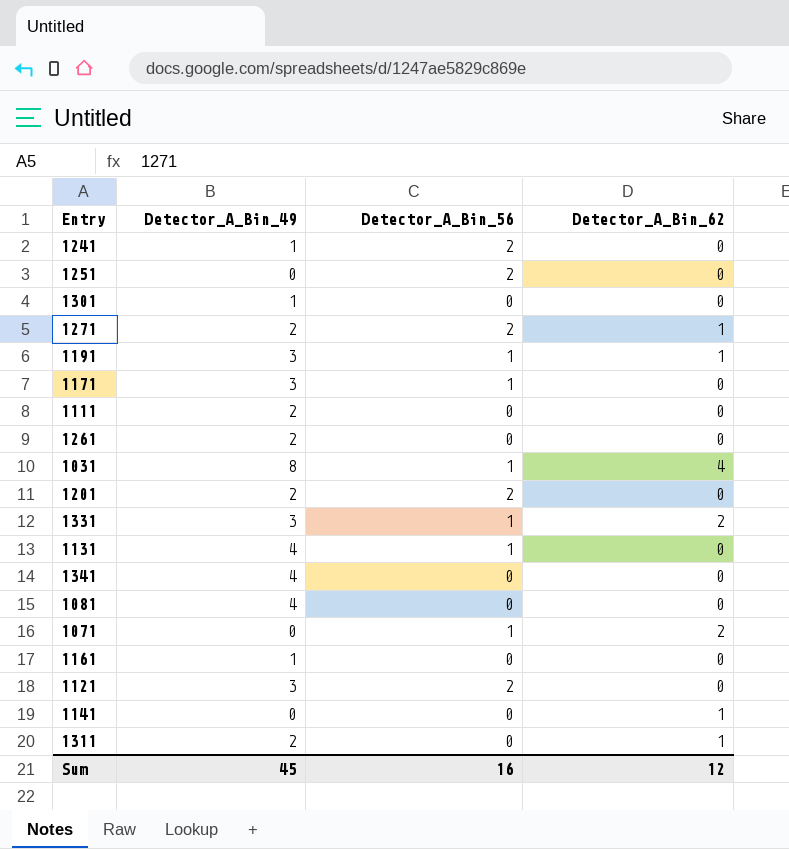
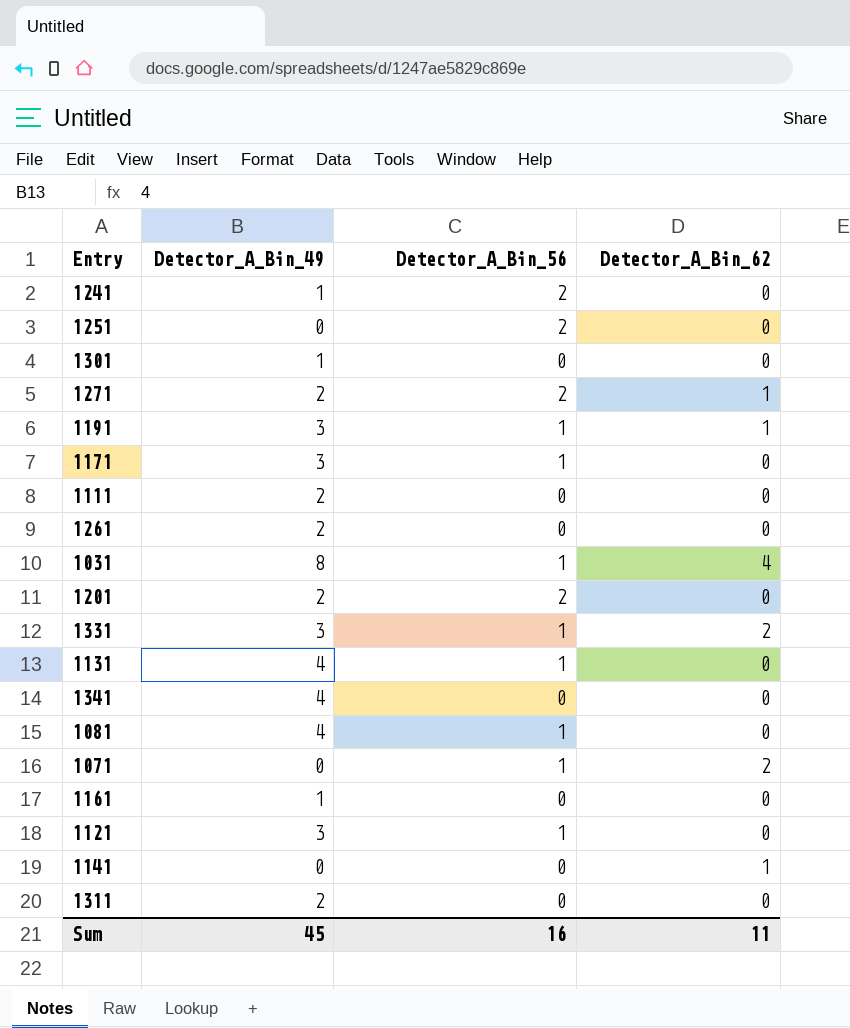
1081 | Detector_A_Bin_56: 0 -> 1
1121 | Detector_A_Bin_56: 2 -> 1
1311 | Detector_A_Bin_62: 1 -> 0
Sum | Detector_A_Bin_62: 12 -> 11

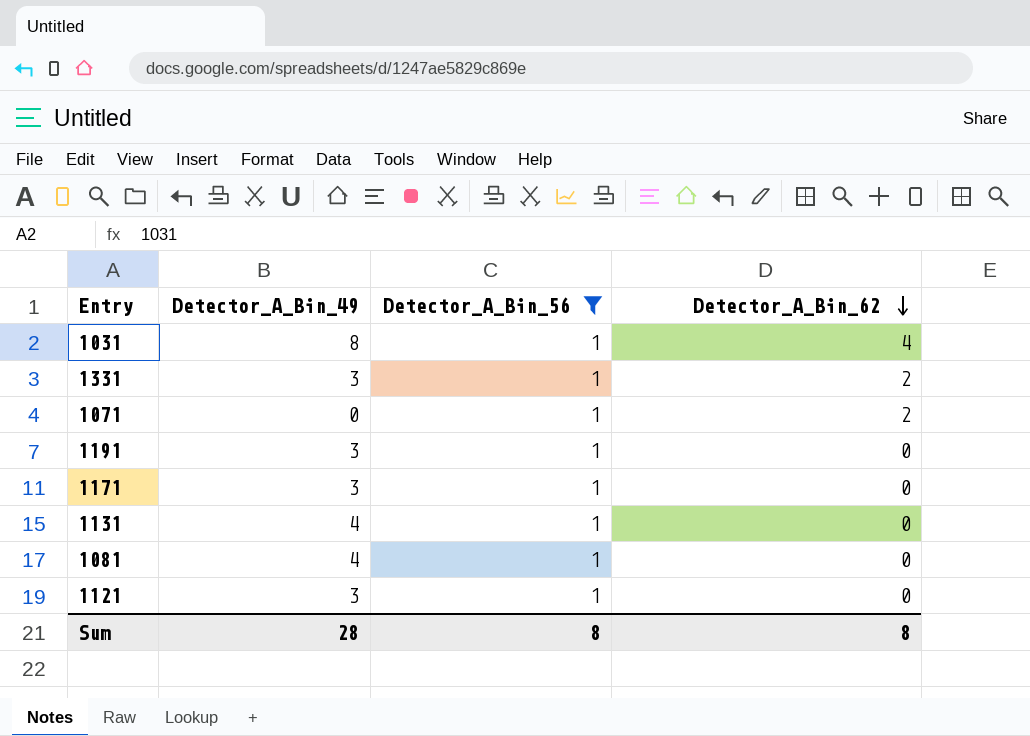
filter: none -> Detector_A_Bin_56 = 1
row order: none -> Detector_A_Bin_62 descending
1191 | Detector_A_Bin_62: 1 -> 0
Sum | Detector_A_Bin_49: 45 -> 28
Sum | Detector_A_Bin_56: 16 -> 8
Sum | Detector_A_Bin_62: 11 -> 8

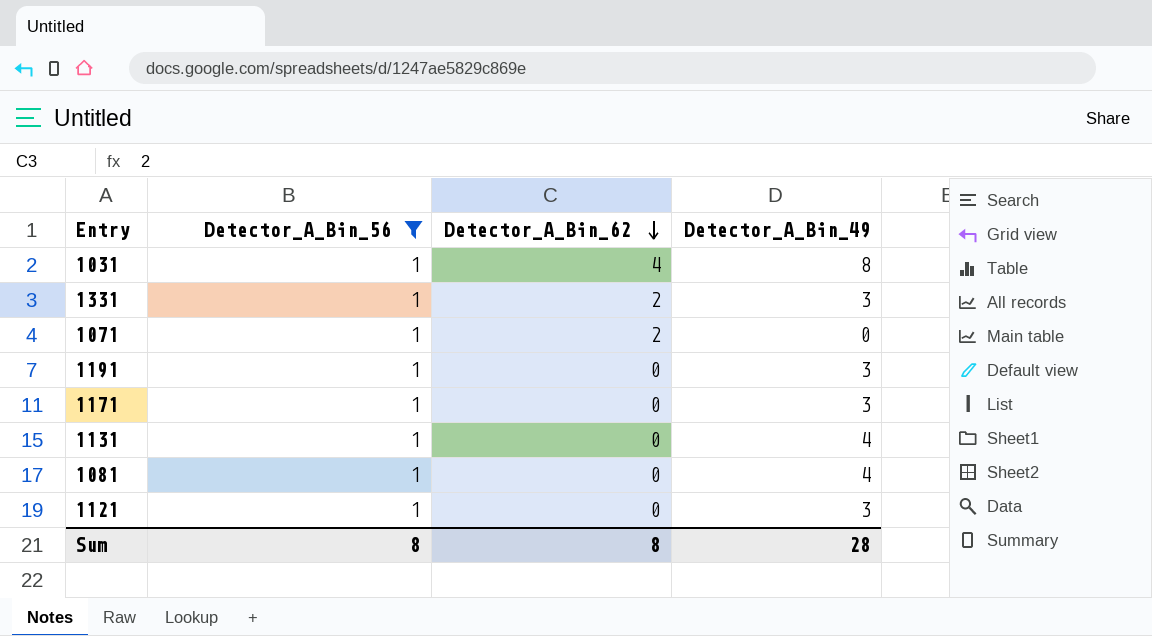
column Detector_A_Bin_49 | position: 2 -> 4

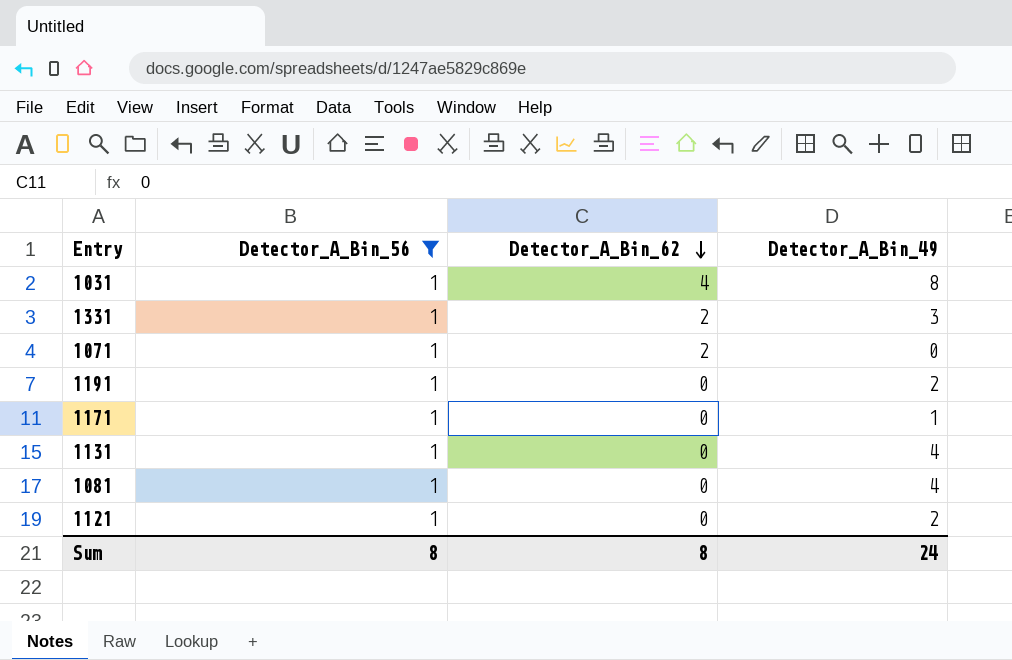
1191 | Detector_A_Bin_49: 3 -> 2
1171 | Detector_A_Bin_49: 3 -> 1
1121 | Detector_A_Bin_49: 3 -> 2
Sum | Detector_A_Bin_49: 28 -> 24

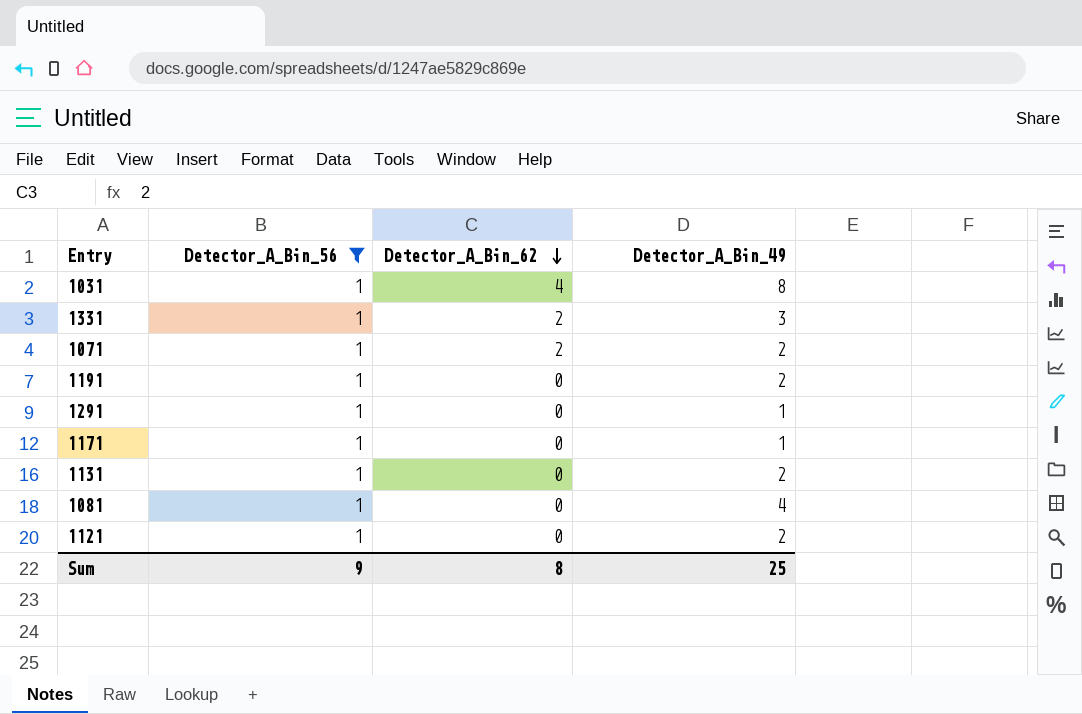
1071 | Detector_A_Bin_49: 0 -> 2
row 1291: none -> 1 | 0 | 1
1131 | Detector_A_Bin_49: 4 -> 2
Sum | Detector_A_Bin_56: 8 -> 9
Sum | Detector_A_Bin_49: 24 -> 25

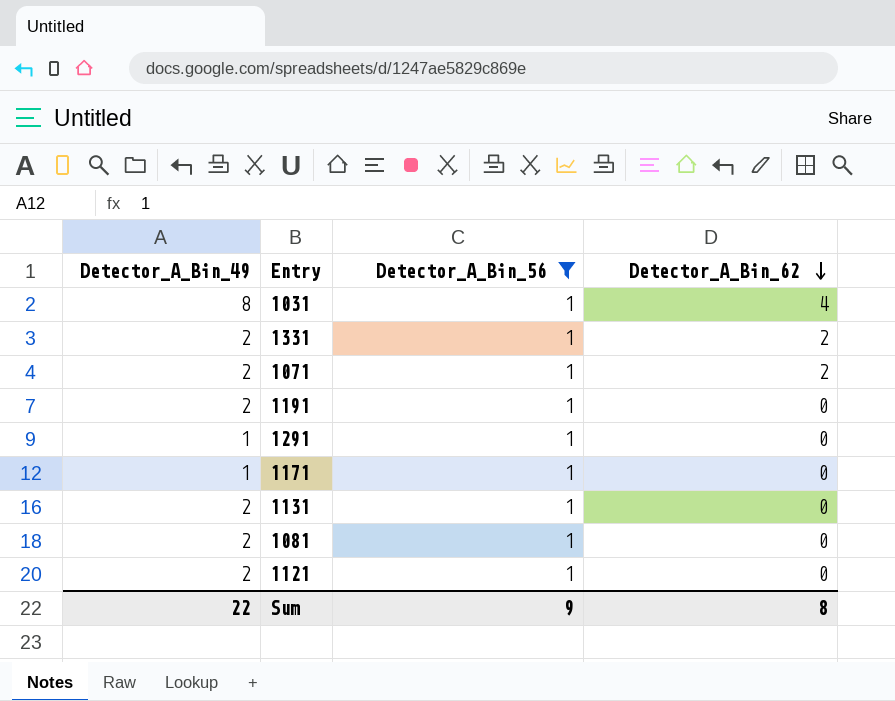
column Detector_A_Bin_49 | position: 4 -> 1
1331 | Detector_A_Bin_49: 3 -> 2
1081 | Detector_A_Bin_49: 4 -> 2
Sum | Detector_A_Bin_49: 25 -> 22

